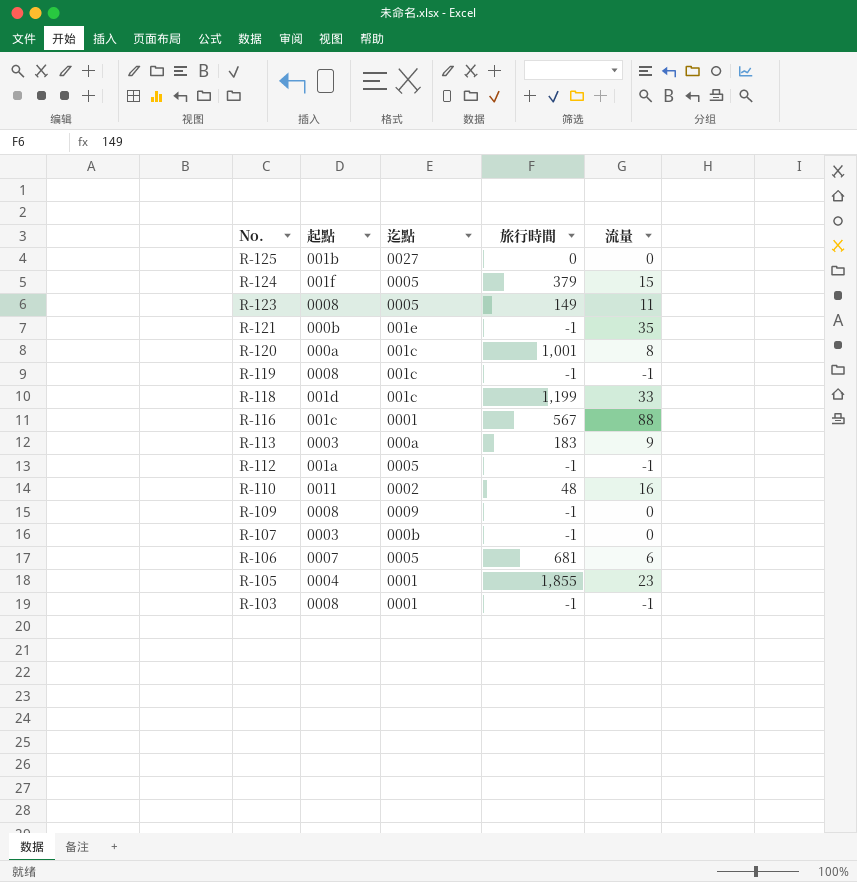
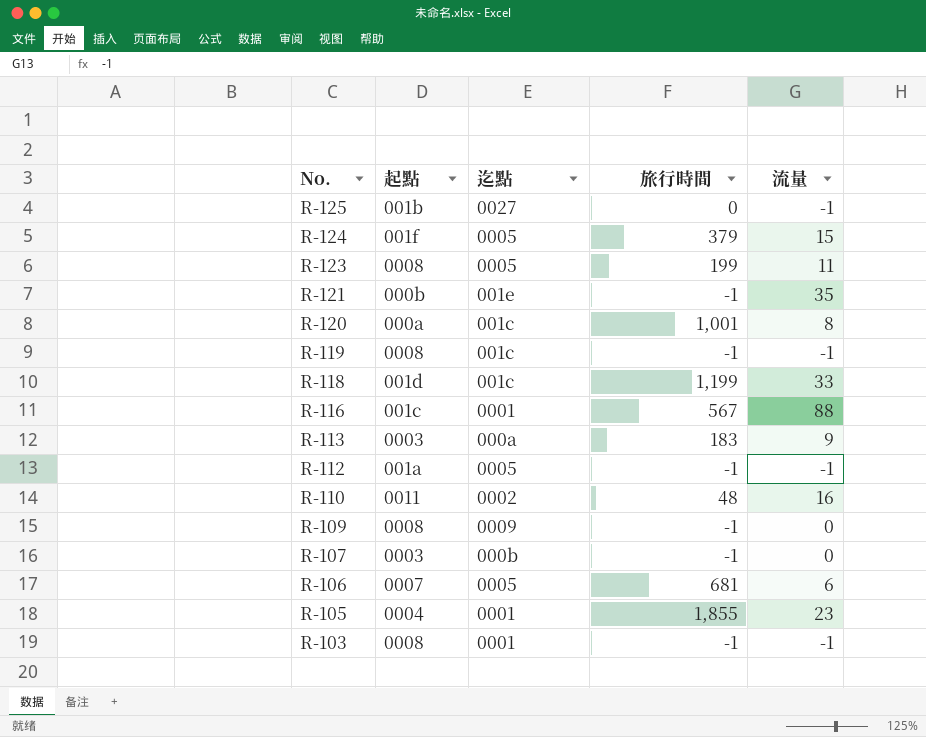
R-125 | 流量: 0 -> -1
R-123 | 旅行時間: 149 -> 199

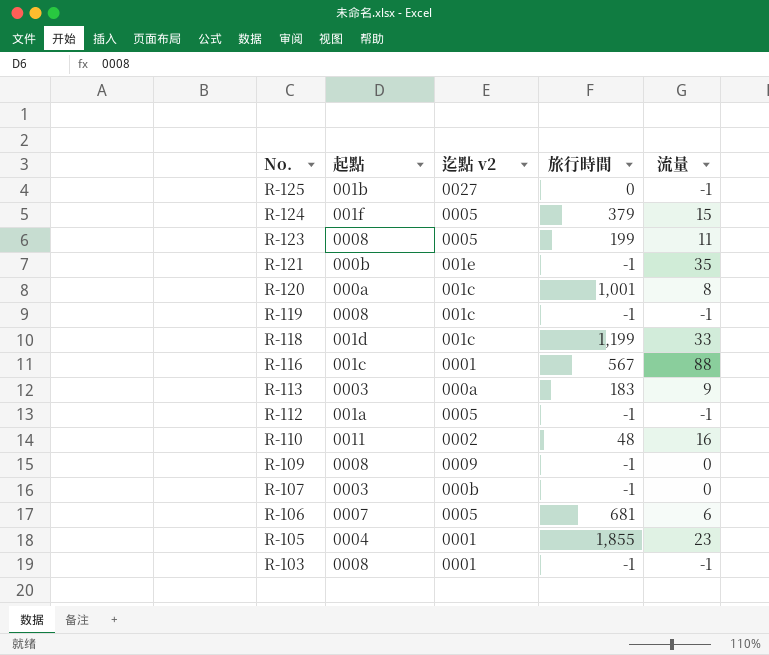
column name: 迄點 -> 迄點 v2

